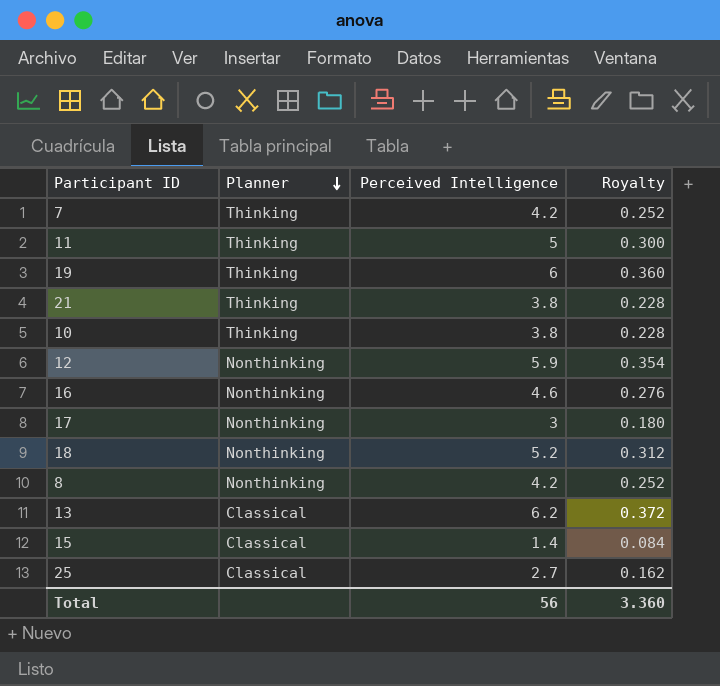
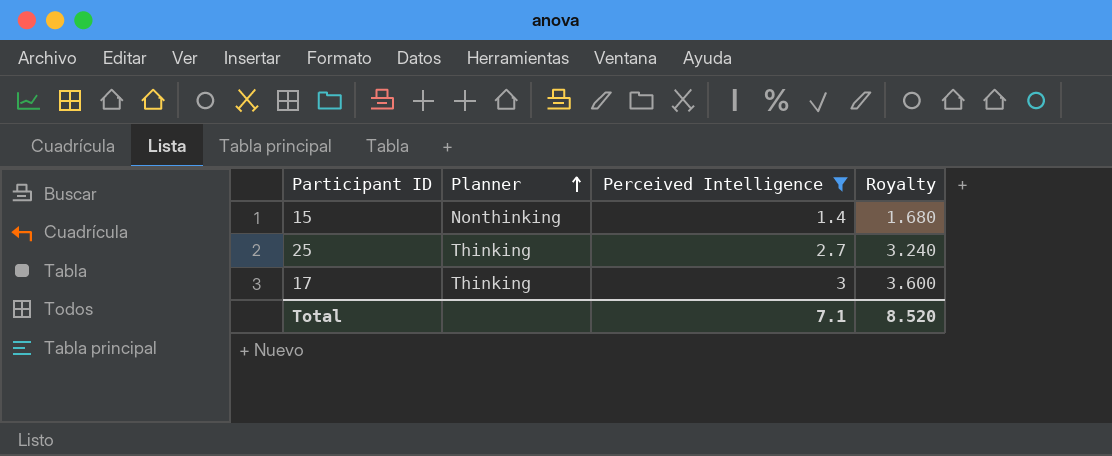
filter: none -> Perceived Intelligence <= 3
row order: Planner descending -> Planner ascending
column Royalty | formula: [Perceived Intelligence] * 0.06 -> [Perceived Intelligence] * 1.2
15 | Planner: Classical -> Nonthinking
25 | Planner: Classical -> Thinking
17 | Planner: Nonthinking -> Thinking
Total | Perceived Intelligence: 56 -> 7.1
Total | Royalty: 3.360 -> 8.520

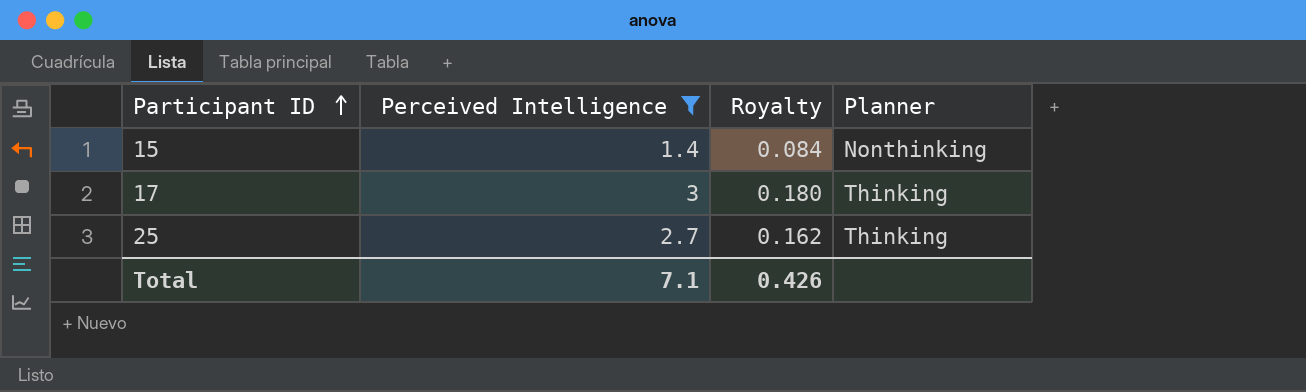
row order: Planner ascending -> Participant ID ascending
column Royalty | formula: [Perceived Intelligence] * 1.2 -> [Perceived Intelligence] * 0.06
column Planner | position: 2 -> 4
Total | Royalty: 8.520 -> 0.426

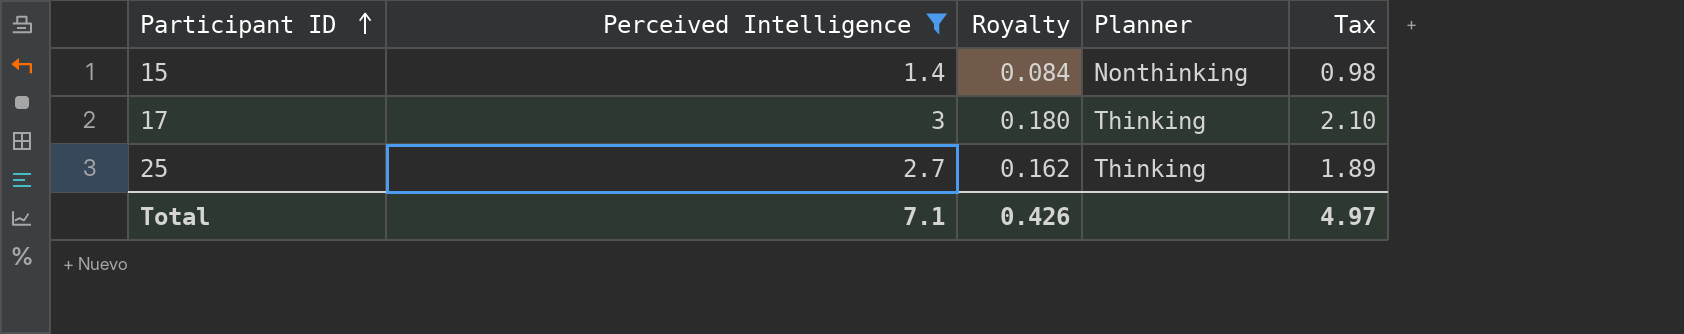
column Tax | formula: none -> [Perceived Intelligence] * 0.7

